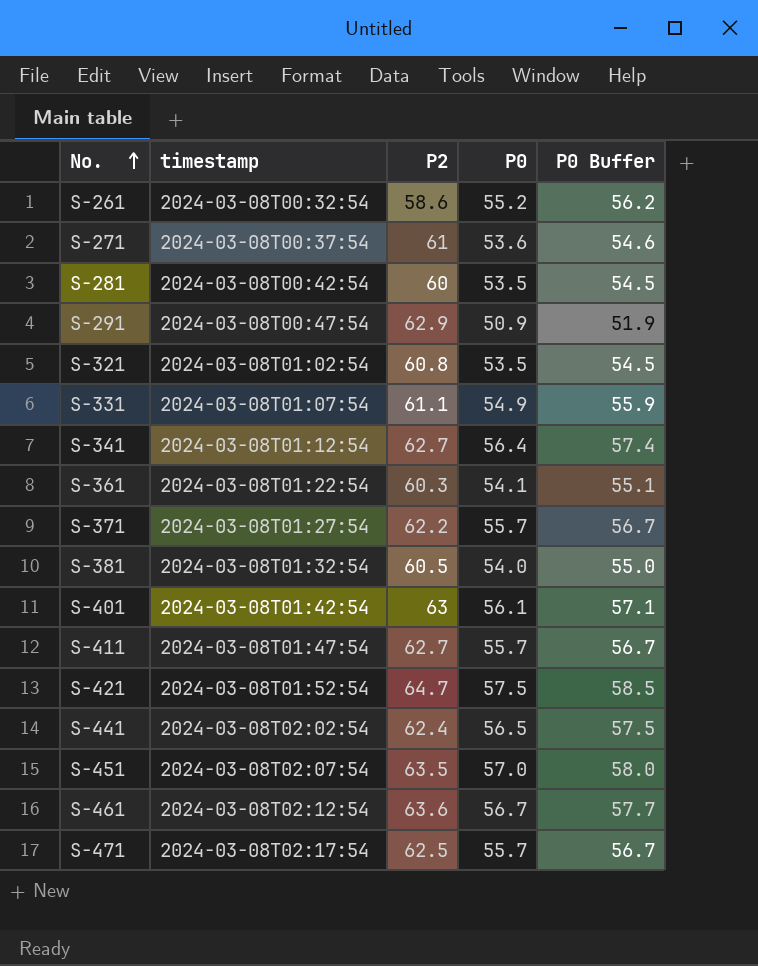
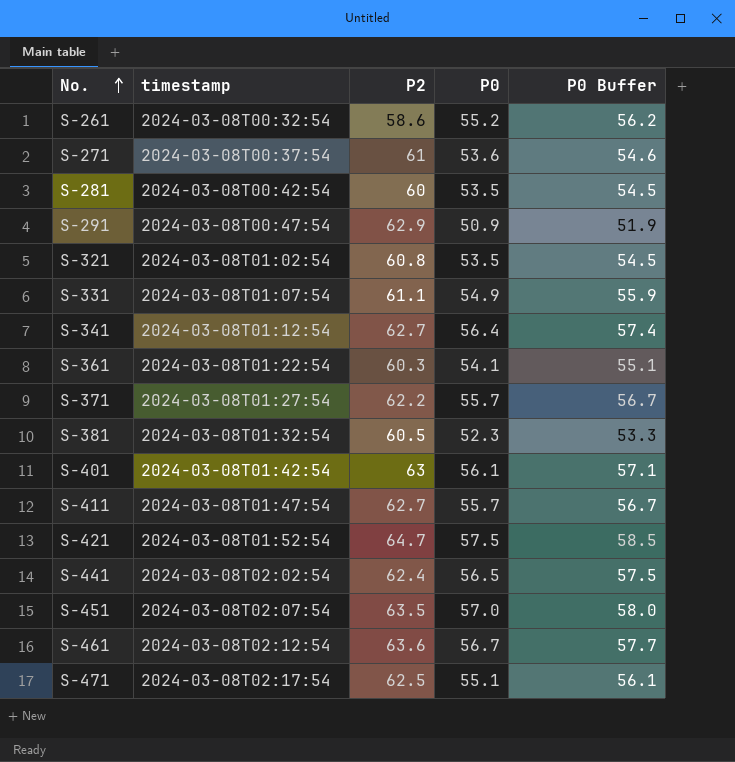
S-381 | P0: 54.0 -> 52.3
S-381 | P0 Buffer: 55.0 -> 53.3
S-471 | P0: 55.7 -> 55.1
S-471 | P0 Buffer: 56.7 -> 56.1

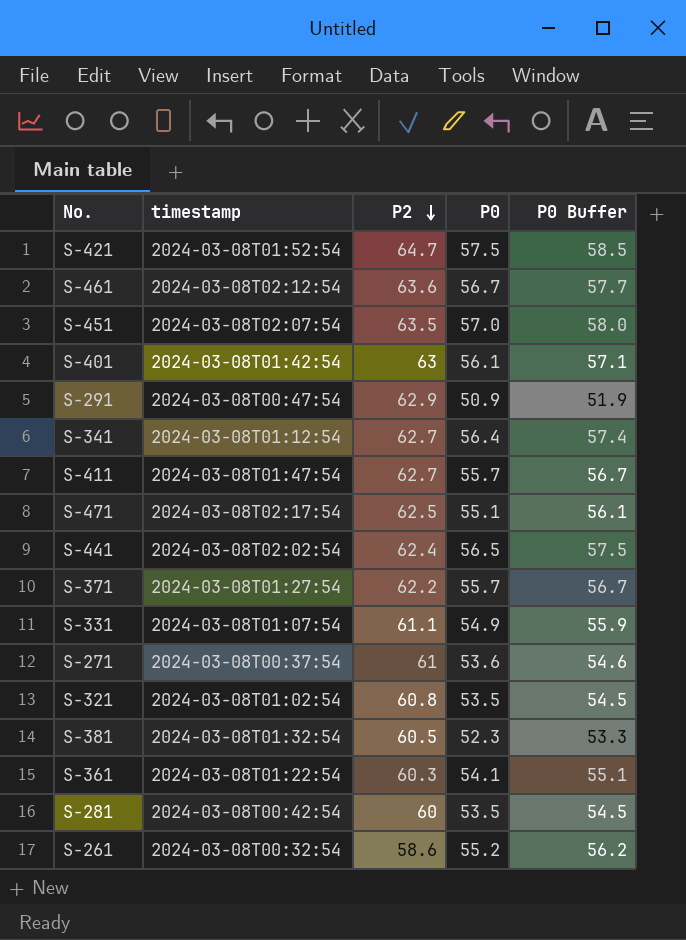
row order: No. ascending -> P2 descending

